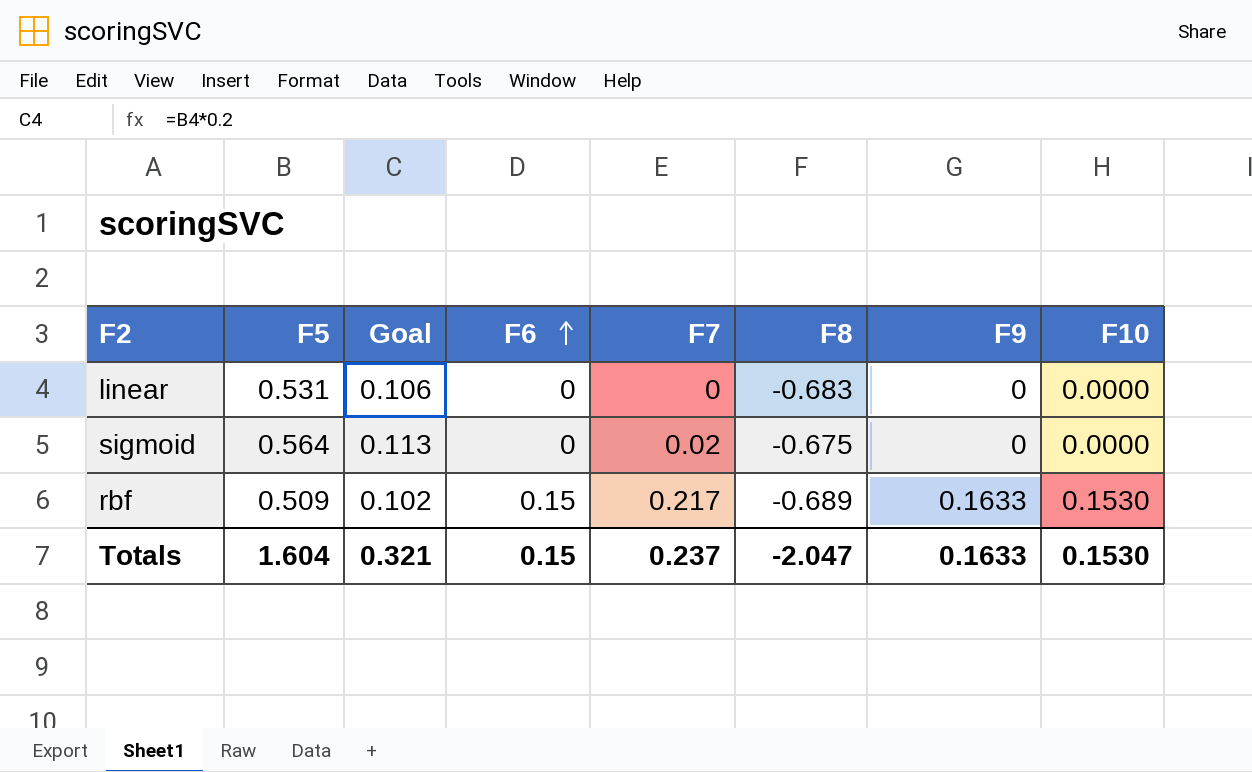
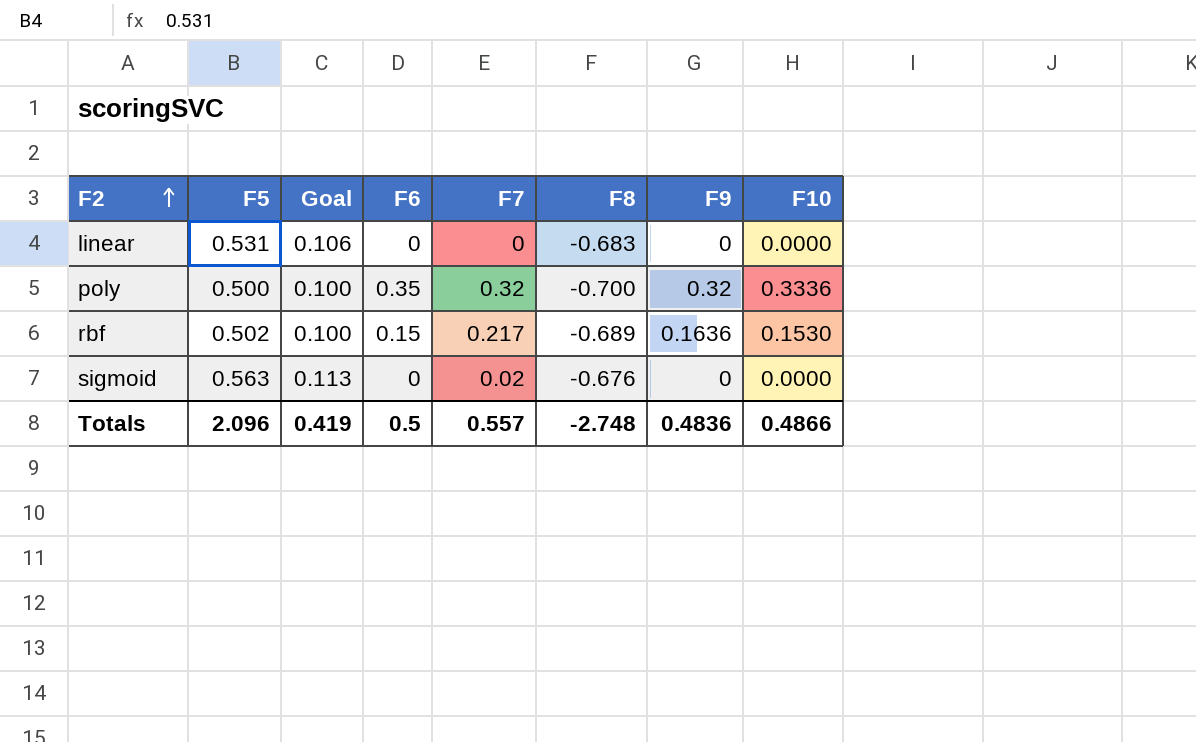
row order: F6 ascending -> F2 ascending
row poly: none -> 0.500 | 0.100 | 0.35 | 0.32 | -0.700 | 0.32 | 0.3336
rbf | F5: 0.509 -> 0.502
rbf | Goal: 0.102 -> 0.100
rbf | F9: 0.1633 -> 0.1636
sigmoid | F5: 0.564 -> 0.563
sigmoid | F8: -0.675 -> -0.676
Totals | F5: 1.604 -> 2.096
Totals | Goal: 0.321 -> 0.419
Totals | F6: 0.15 -> 0.5
Totals | F7: 0.237 -> 0.557
Totals | F8: -2.047 -> -2.748
Totals | F9: 0.1633 -> 0.4836
Totals | F10: 0.1530 -> 0.4866

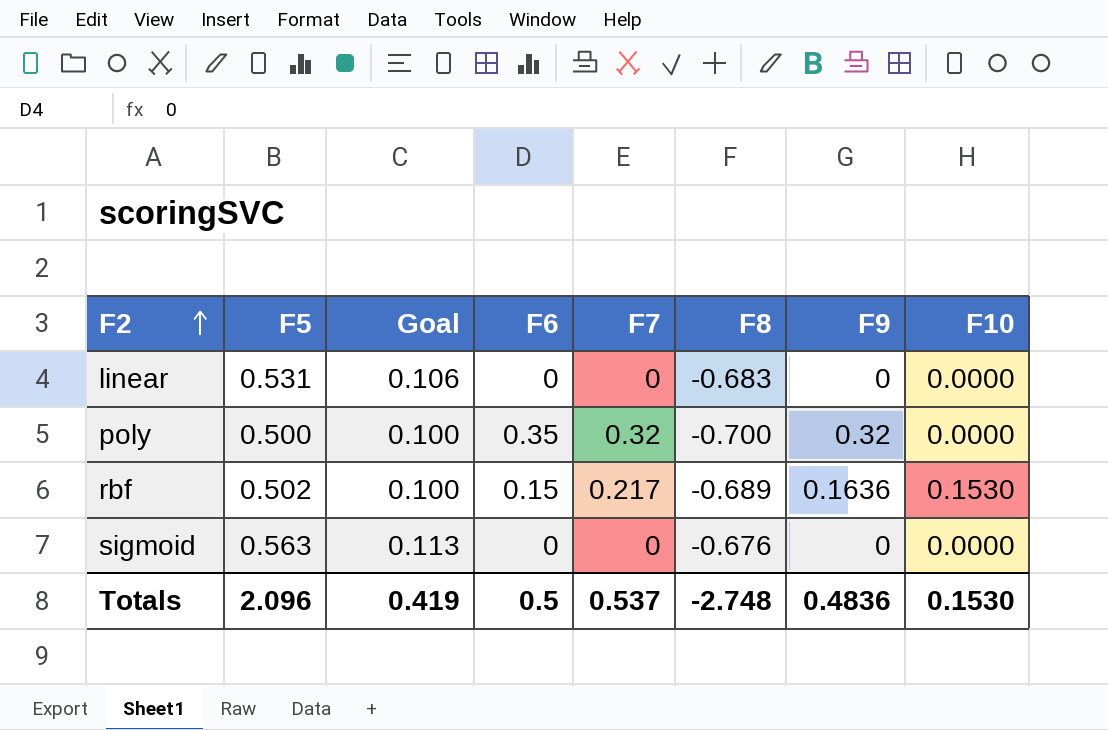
poly | F10: 0.3336 -> 0.0000
sigmoid | F7: 0.02 -> 0
Totals | F7: 0.557 -> 0.537
Totals | F10: 0.4866 -> 0.1530

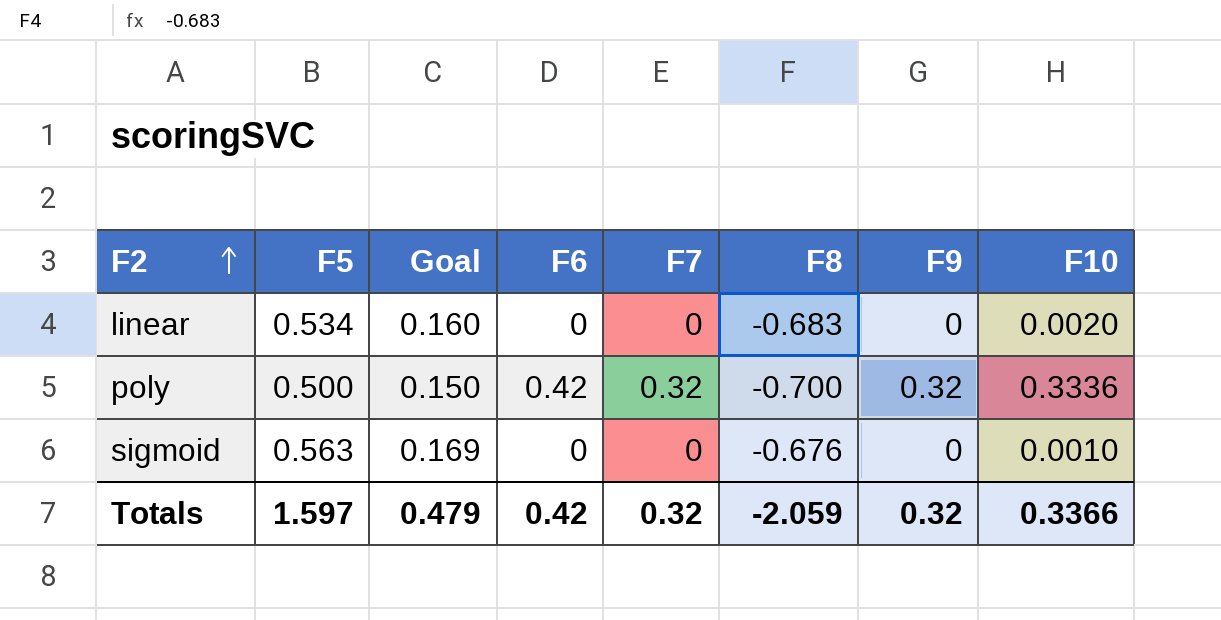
column Goal | formula: [F5] * 0.2 -> [F5] * 0.3
row rbf: 0.502 | 0.100 | 0.15 | 0.217 | -0.689 | 0.1636 | 0.1530 -> none
linear | F5: 0.531 -> 0.534
linear | F10: 0.0000 -> 0.0020
poly | F6: 0.35 -> 0.42
poly | F10: 0.0000 -> 0.3336
sigmoid | F10: 0.0000 -> 0.0010
Totals | F5: 2.096 -> 1.597
Totals | Goal: 0.419 -> 0.479
Totals | F6: 0.5 -> 0.42
Totals | F7: 0.537 -> 0.32
Totals | F8: -2.748 -> -2.059
Totals | F9: 0.4836 -> 0.32
Totals | F10: 0.1530 -> 0.3366

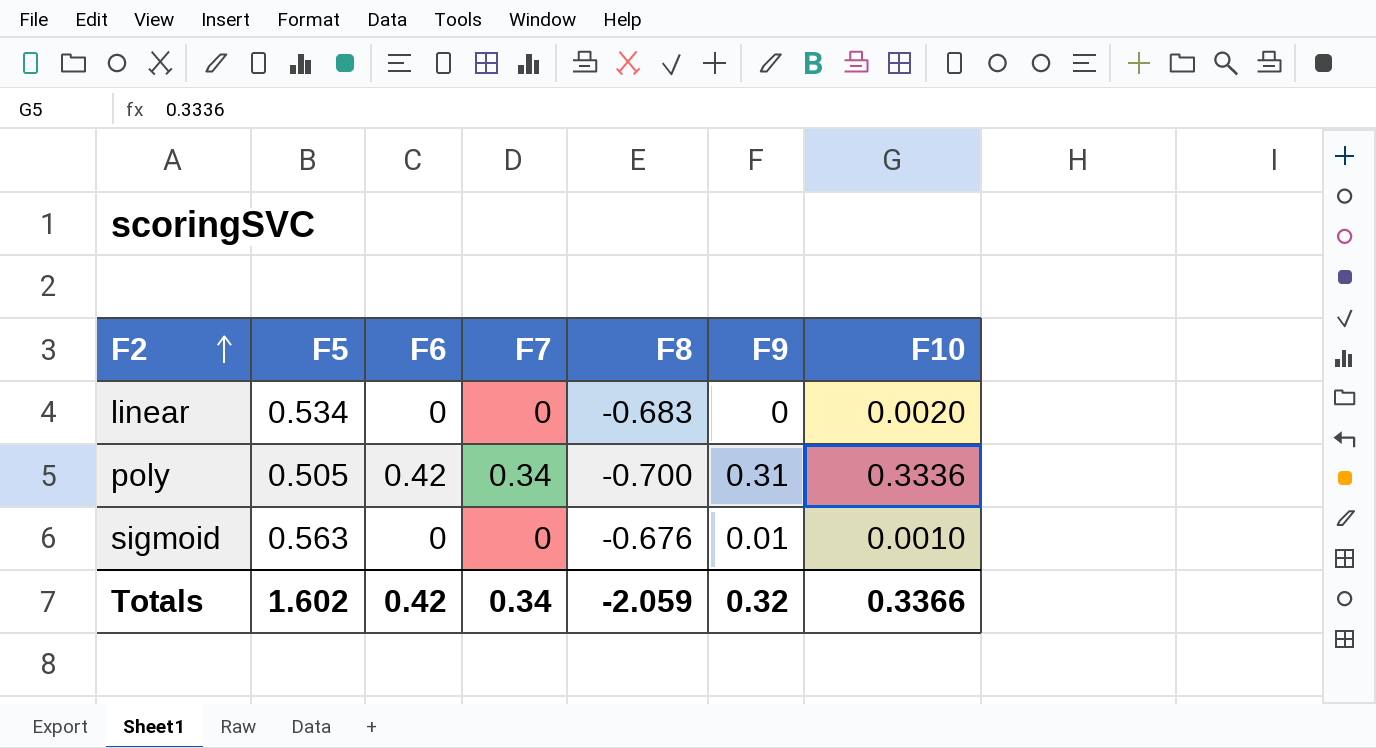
column Goal | formula: [F5] * 0.3 -> none
poly | F5: 0.500 -> 0.505
poly | F7: 0.32 -> 0.34
poly | F9: 0.32 -> 0.31
sigmoid | F9: 0 -> 0.01
Totals | F5: 1.597 -> 1.602
Totals | F7: 0.32 -> 0.34

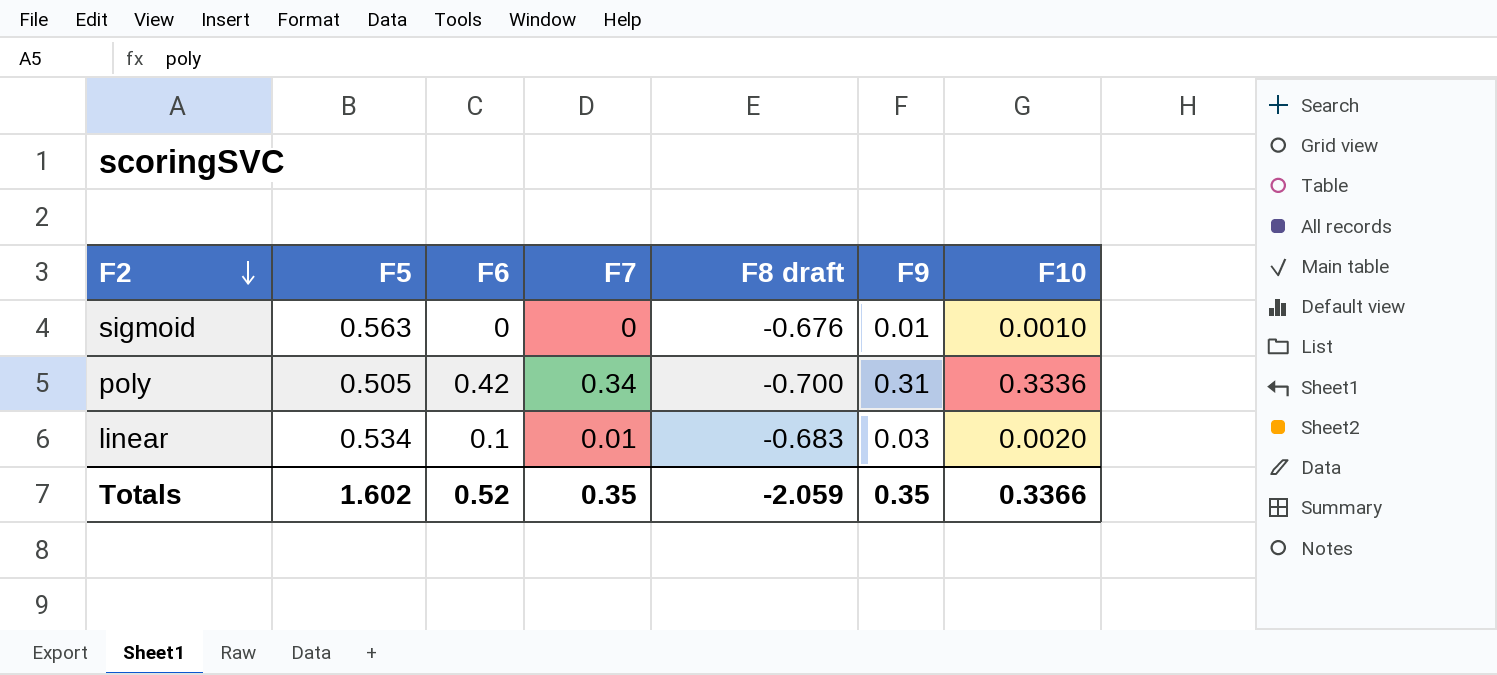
row order: F2 ascending -> F2 descending
column name: F8 -> F8 draft
linear | F6: 0 -> 0.1
linear | F7: 0 -> 0.01
linear | F9: 0 -> 0.03
Totals | F6: 0.42 -> 0.52
Totals | F7: 0.34 -> 0.35
Totals | F9: 0.32 -> 0.35

